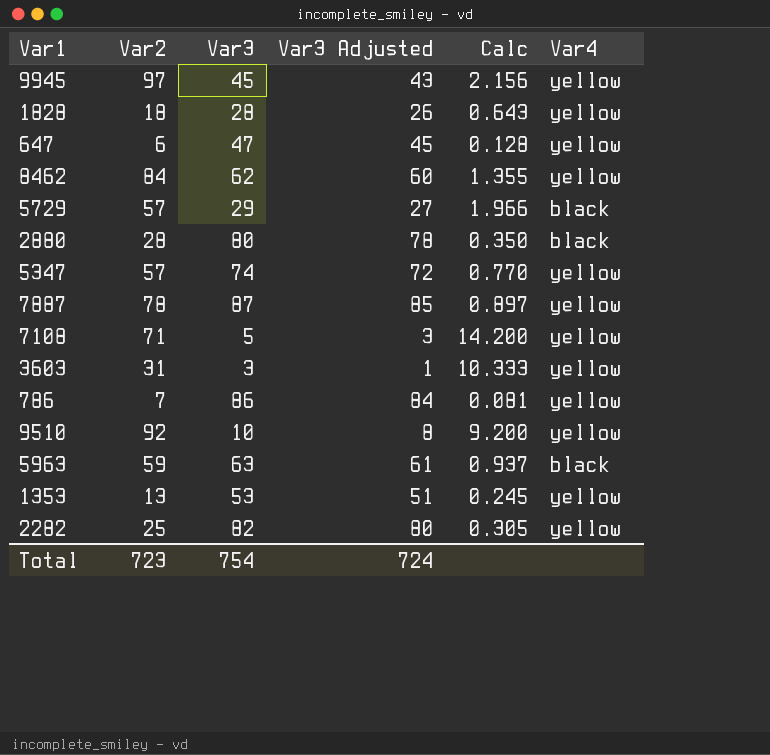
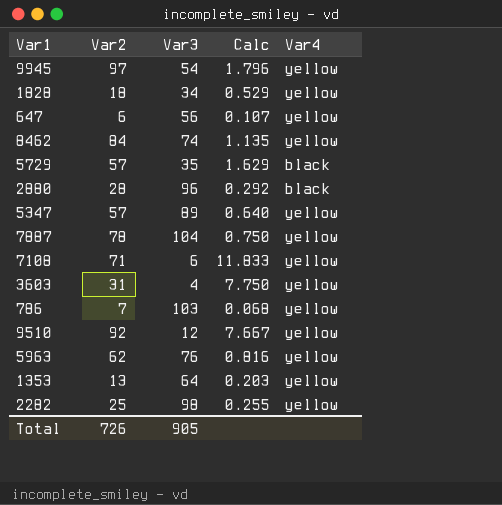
column Var3 Adjusted | formula: [Var3] - 2 -> none
9945 | Var3: 45 -> 54
9945 | Calc: 2.156 -> 1.796
1828 | Var3: 28 -> 34
1828 | Calc: 0.643 -> 0.529
647 | Var3: 47 -> 56
647 | Calc: 0.128 -> 0.107
8462 | Var3: 62 -> 74
8462 | Calc: 1.355 -> 1.135
5729 | Var3: 29 -> 35
5729 | Calc: 1.966 -> 1.629
2880 | Var3: 80 -> 96
2880 | Calc: 0.350 -> 0.292
5347 | Var3: 74 -> 89
5347 | Calc: 0.770 -> 0.640
7887 | Var3: 87 -> 104
7887 | Calc: 0.897 -> 0.750
7108 | Var3: 5 -> 6
7108 | Calc: 14.200 -> 11.833
3603 | Var3: 3 -> 4
3603 | Calc: 10.333 -> 7.750
786 | Var3: 86 -> 103
786 | Calc: 0.081 -> 0.068
9510 | Var3: 10 -> 12
9510 | Calc: 9.200 -> 7.667
5963 | Var2: 59 -> 62
5963 | Var3: 63 -> 76
5963 | Calc: 0.937 -> 0.816
5963 | Var4: black -> yellow
1353 | Var3: 53 -> 64
1353 | Calc: 0.245 -> 0.203
2282 | Var3: 82 -> 98
2282 | Calc: 0.305 -> 0.255
Total | Var2: 723 -> 726
Total | Var3: 754 -> 905

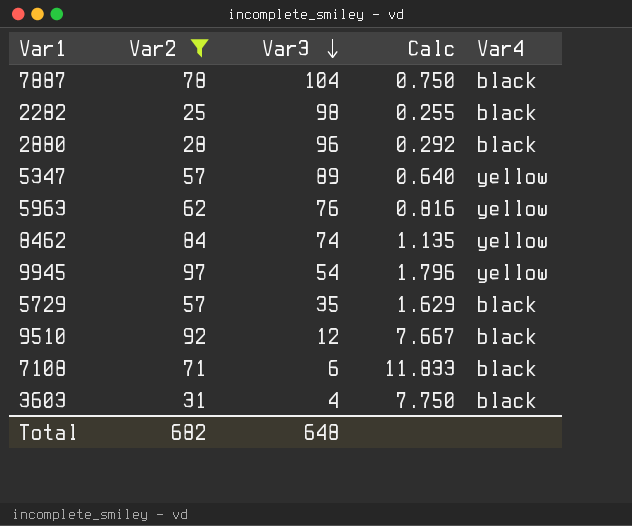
filter: none -> Var2 >= 25
row order: none -> Var3 descending
7887 | Var4: yellow -> black
2282 | Var4: yellow -> black
9510 | Var4: yellow -> black
7108 | Var4: yellow -> black
3603 | Var4: yellow -> black
Total | Var2: 726 -> 682
Total | Var3: 905 -> 648

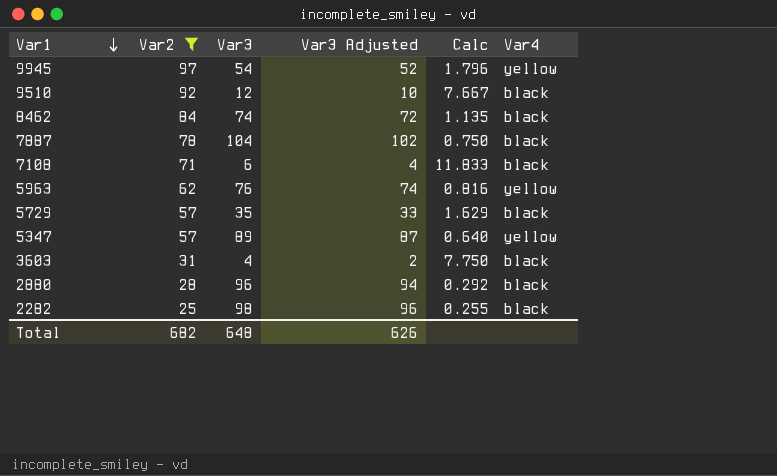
row order: Var3 descending -> Var1 descending
column Var3 Adjusted | formula: none -> [Var3] - 2
8462 | Var4: yellow -> black

